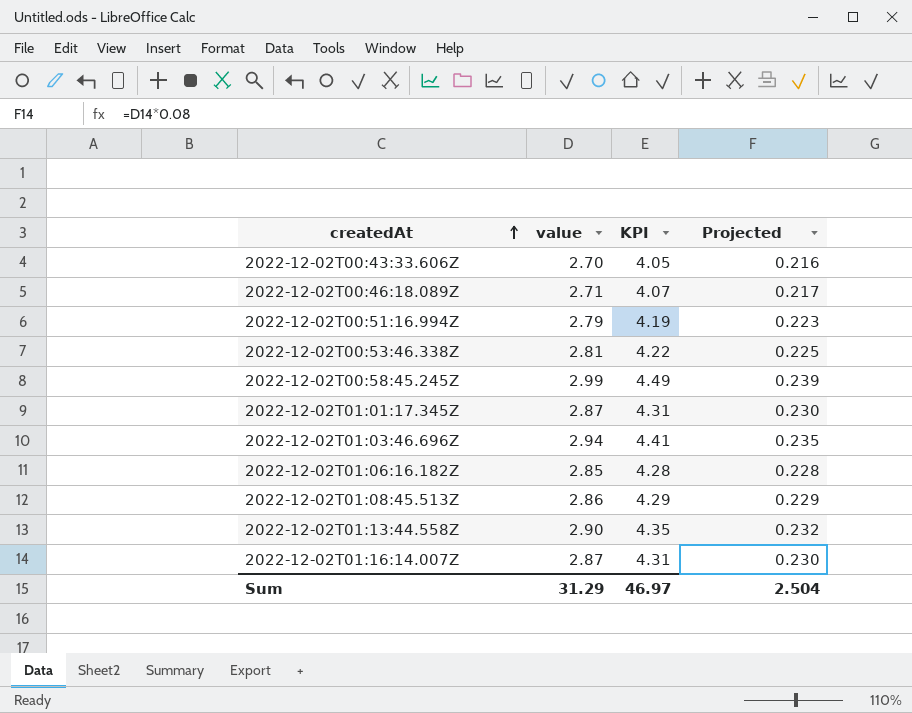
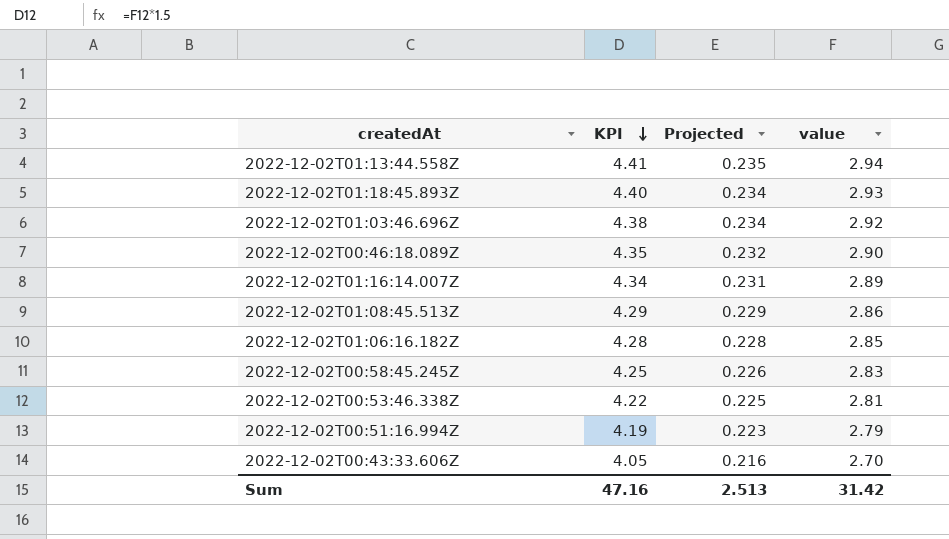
row order: createdAt ascending -> KPI descending
column value | position: 2 -> 4
row 2022-12-02T01:01:17.345Z: 2.87 | 4.31 | 0.230 -> none
2022-12-02T01:13:44.558Z | KPI: 4.35 -> 4.41
2022-12-02T01:13:44.558Z | Projected: 0.232 -> 0.235
2022-12-02T01:13:44.558Z | value: 2.90 -> 2.94
row 2022-12-02T01:18:45.893Z: none -> 4.40 | 0.234 | 2.93
2022-12-02T01:03:46.696Z | KPI: 4.41 -> 4.38
2022-12-02T01:03:46.696Z | Projected: 0.235 -> 0.234
2022-12-02T01:03:46.696Z | value: 2.94 -> 2.92
2022-12-02T00:46:18.089Z | KPI: 4.07 -> 4.35
2022-12-02T00:46:18.089Z | Projected: 0.217 -> 0.232
2022-12-02T00:46:18.089Z | value: 2.71 -> 2.90
2022-12-02T01:16:14.007Z | KPI: 4.31 -> 4.34
2022-12-02T01:16:14.007Z | Projected: 0.230 -> 0.231
2022-12-02T01:16:14.007Z | value: 2.87 -> 2.89
2022-12-02T00:58:45.245Z | KPI: 4.49 -> 4.25
2022-12-02T00:58:45.245Z | Projected: 0.239 -> 0.226
2022-12-02T00:58:45.245Z | value: 2.99 -> 2.83
Sum | KPI: 46.97 -> 47.16
Sum | Projected: 2.504 -> 2.513
Sum | value: 31.29 -> 31.42

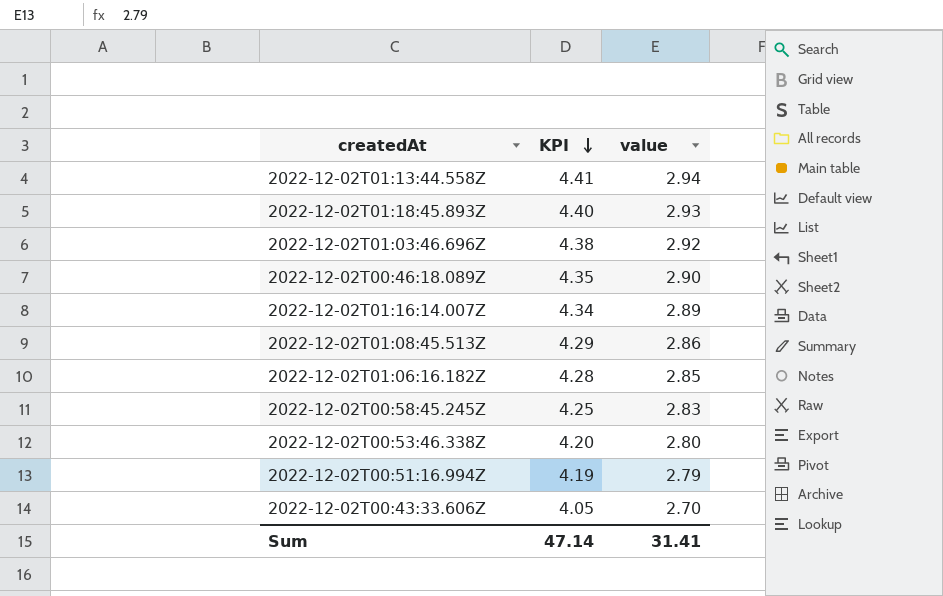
column Projected | formula: [value] * 0.08 -> none
2022-12-02T00:53:46.338Z | KPI: 4.22 -> 4.20
2022-12-02T00:53:46.338Z | value: 2.81 -> 2.80
Sum | KPI: 47.16 -> 47.14
Sum | value: 31.42 -> 31.41

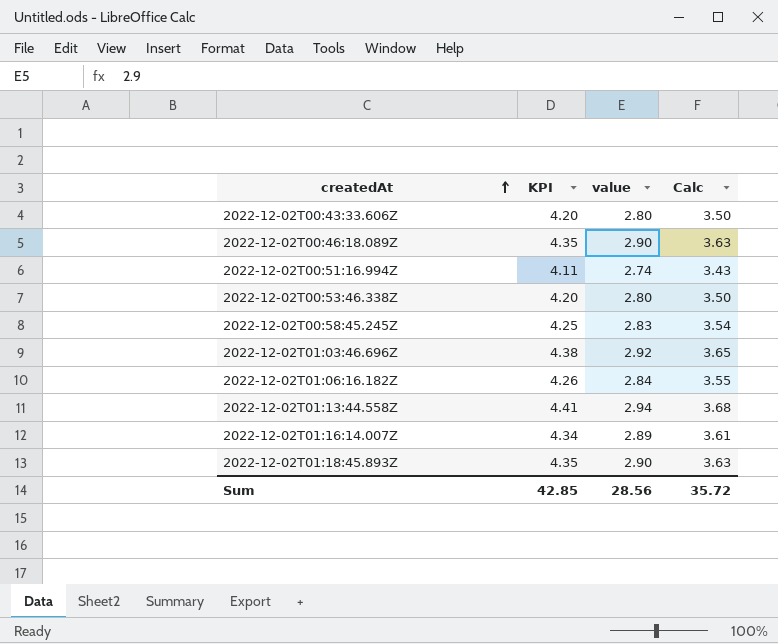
row order: KPI descending -> createdAt ascending
column Calc | formula: none -> [value] * 1.25
row 2022-12-02T01:08:45.513Z: 4.29 | 2.86 -> none
2022-12-02T00:43:33.606Z | KPI: 4.05 -> 4.20
2022-12-02T00:43:33.606Z | value: 2.70 -> 2.80
2022-12-02T00:51:16.994Z | KPI: 4.19 -> 4.11
2022-12-02T00:51:16.994Z | value: 2.79 -> 2.74
2022-12-02T01:06:16.182Z | KPI: 4.28 -> 4.26
2022-12-02T01:06:16.182Z | value: 2.85 -> 2.84
2022-12-02T01:18:45.893Z | KPI: 4.40 -> 4.35
2022-12-02T01:18:45.893Z | value: 2.93 -> 2.90
Sum | KPI: 47.14 -> 42.85
Sum | value: 31.41 -> 28.56

